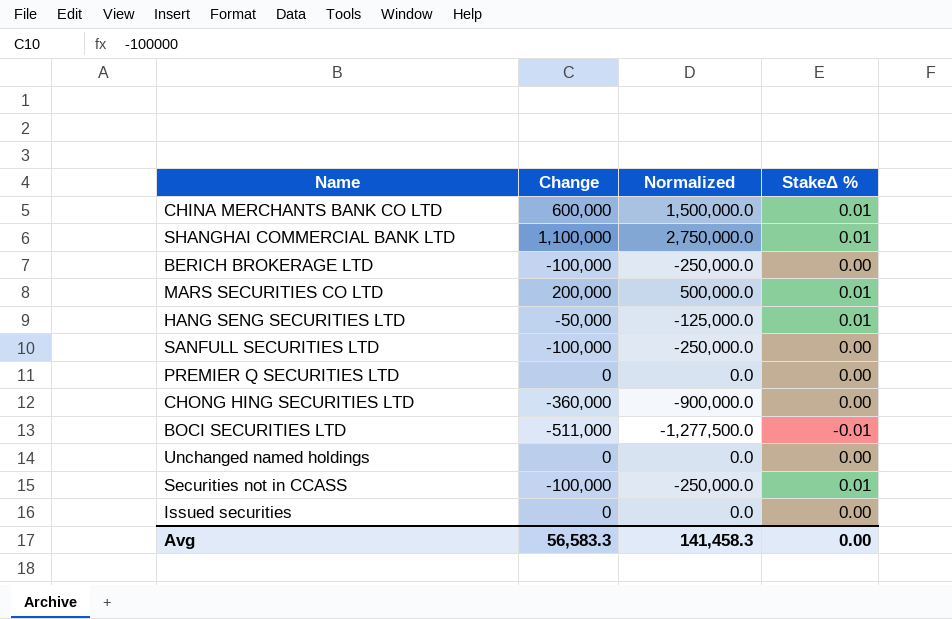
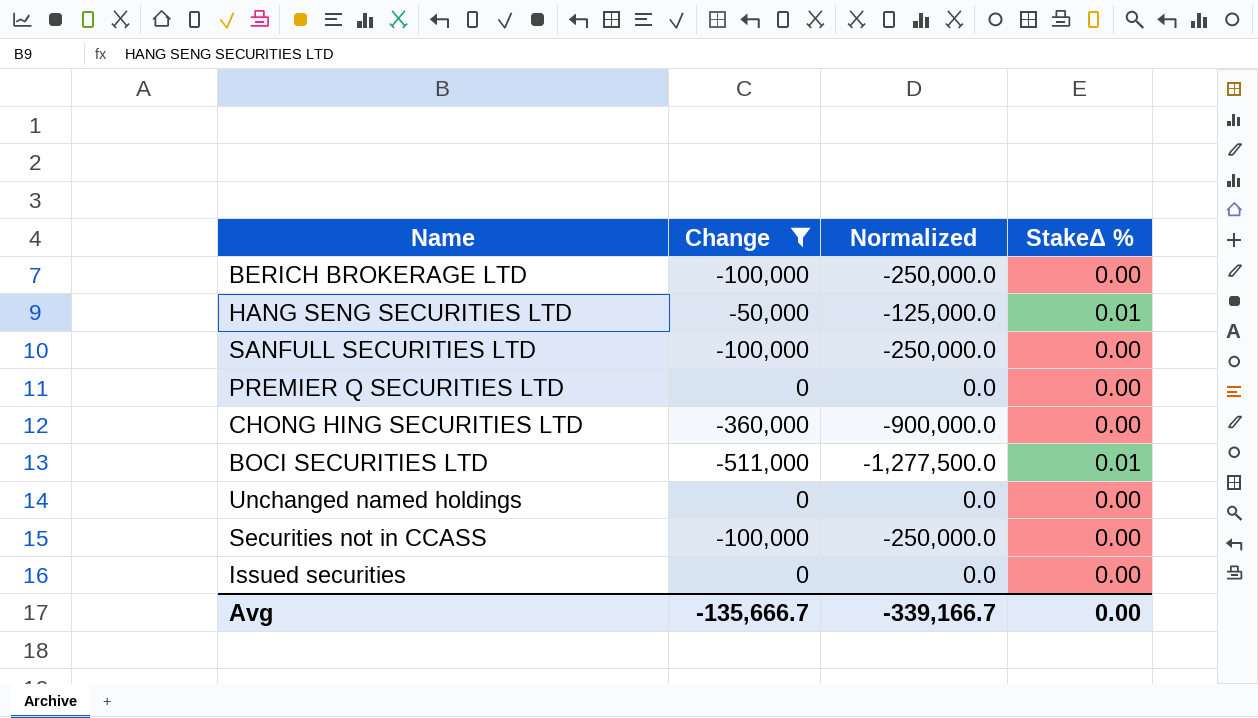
filter: none -> Change <= 0
BOCI SECURITIES LTD | StakeΔ %: -0.01 -> 0.01
Securities not in CCASS | StakeΔ %: 0.01 -> 0.00
Avg | Change: 56,583.3 -> -135,666.7
Avg | Normalized: 141,458.3 -> -339,166.7

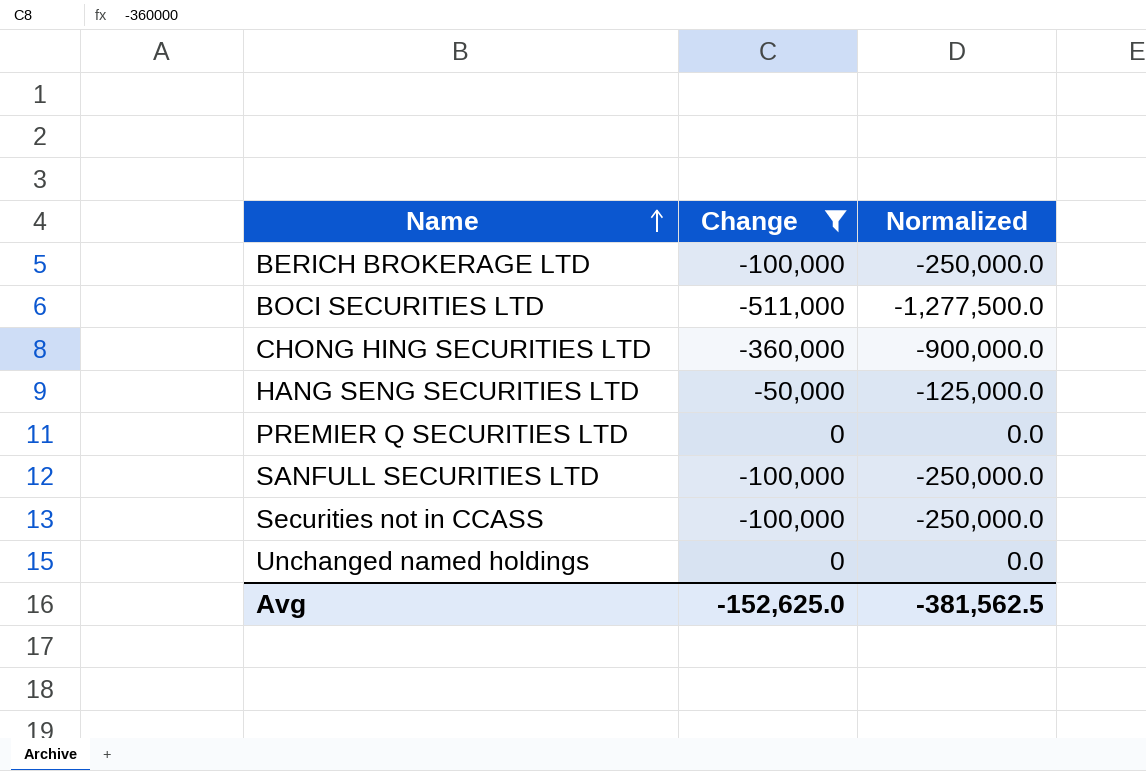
row order: none -> Name ascending
column StakeΔ % | position: 4 -> none
row Issued securities: 0 | 0.0 | 0.00 -> none
Avg | Change: -135,666.7 -> -152,625.0
Avg | Normalized: -339,166.7 -> -381,562.5

